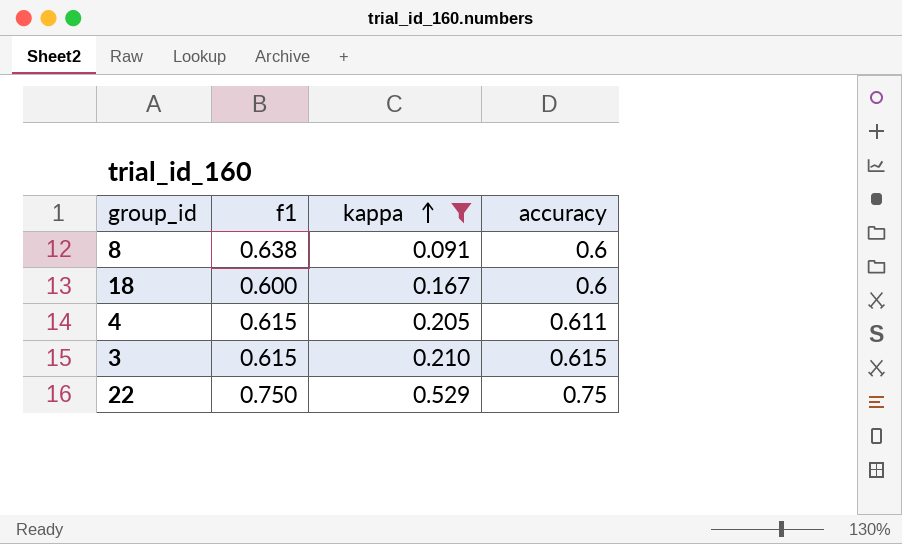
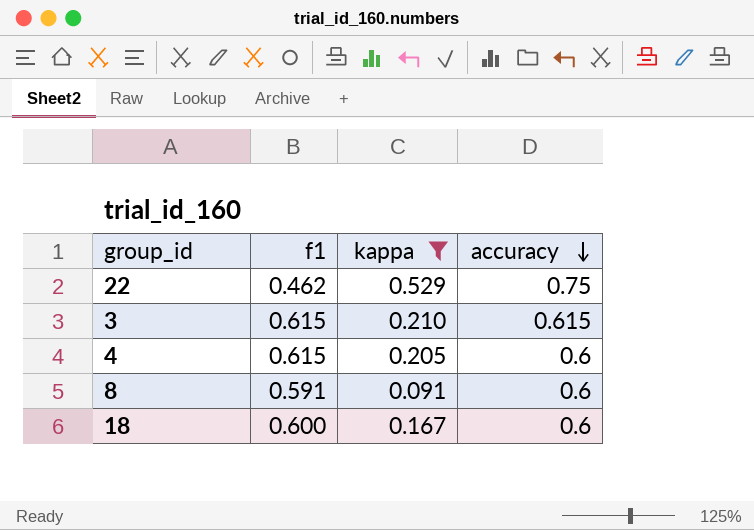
row order: kappa ascending -> accuracy descending
22 | f1: 0.750 -> 0.462
4 | accuracy: 0.611 -> 0.6
8 | f1: 0.638 -> 0.591

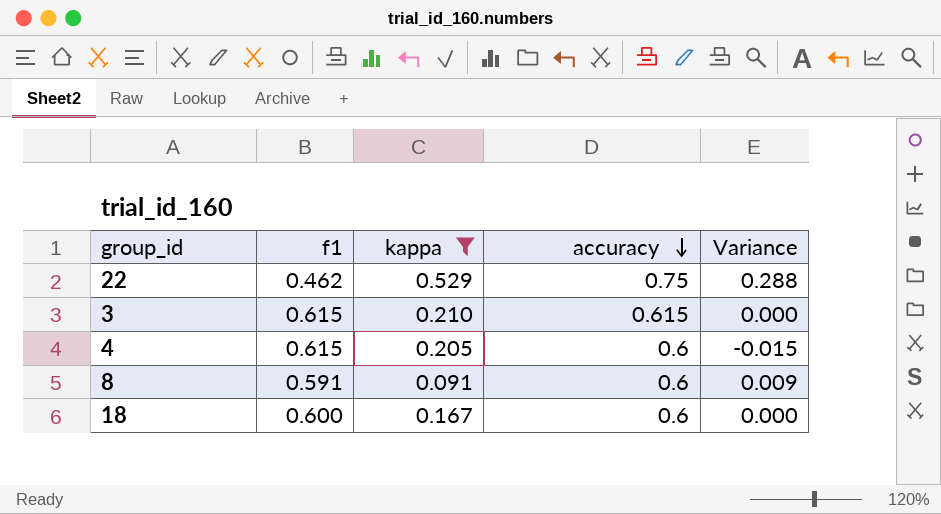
column Variance | formula: none -> [accuracy] - [f1]

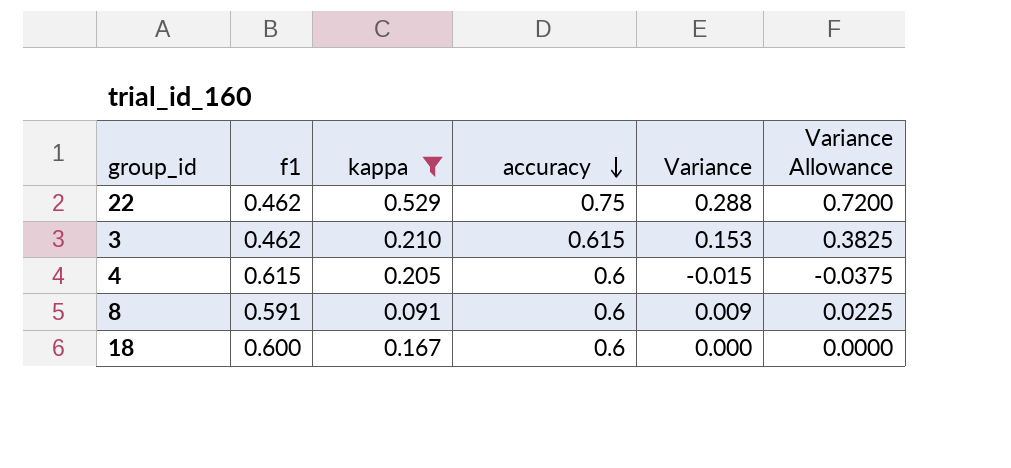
column Variance Allowance | formula: none -> [Variance] * 2.5
3 | f1: 0.615 -> 0.462
3 | Variance: 0.000 -> 0.153

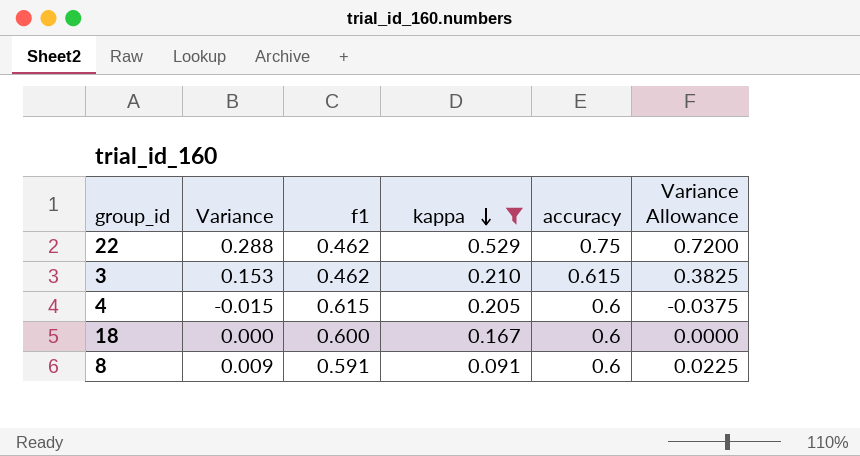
row order: accuracy descending -> kappa descending
column Variance | position: 5 -> 2

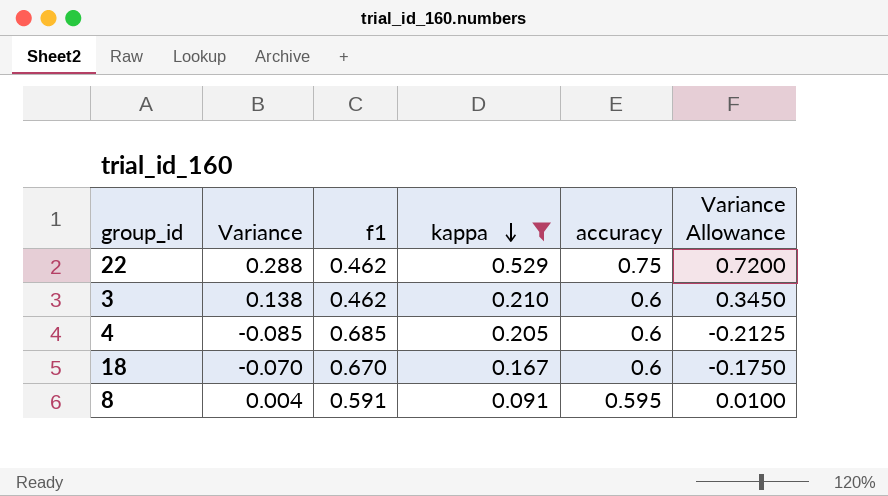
3 | Variance: 0.153 -> 0.138
3 | accuracy: 0.615 -> 0.6
3 | Variance Allowance: 0.3825 -> 0.3450
4 | Variance: -0.015 -> -0.085
4 | f1: 0.615 -> 0.685
4 | Variance Allowance: -0.0375 -> -0.2125
18 | Variance: 0.000 -> -0.070
18 | f1: 0.600 -> 0.670
18 | Variance Allowance: 0.0000 -> -0.1750
8 | Variance: 0.009 -> 0.004
8 | accuracy: 0.6 -> 0.595
8 | Variance Allowance: 0.0225 -> 0.0100

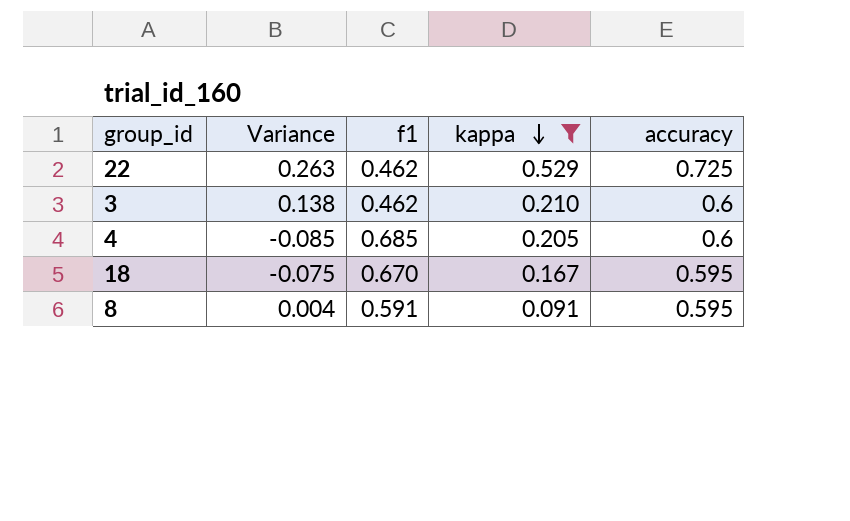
column Variance Allowance | formula: [Variance] * 2.5 -> none
22 | Variance: 0.288 -> 0.263
22 | accuracy: 0.75 -> 0.725
18 | Variance: -0.070 -> -0.075
18 | accuracy: 0.6 -> 0.595

